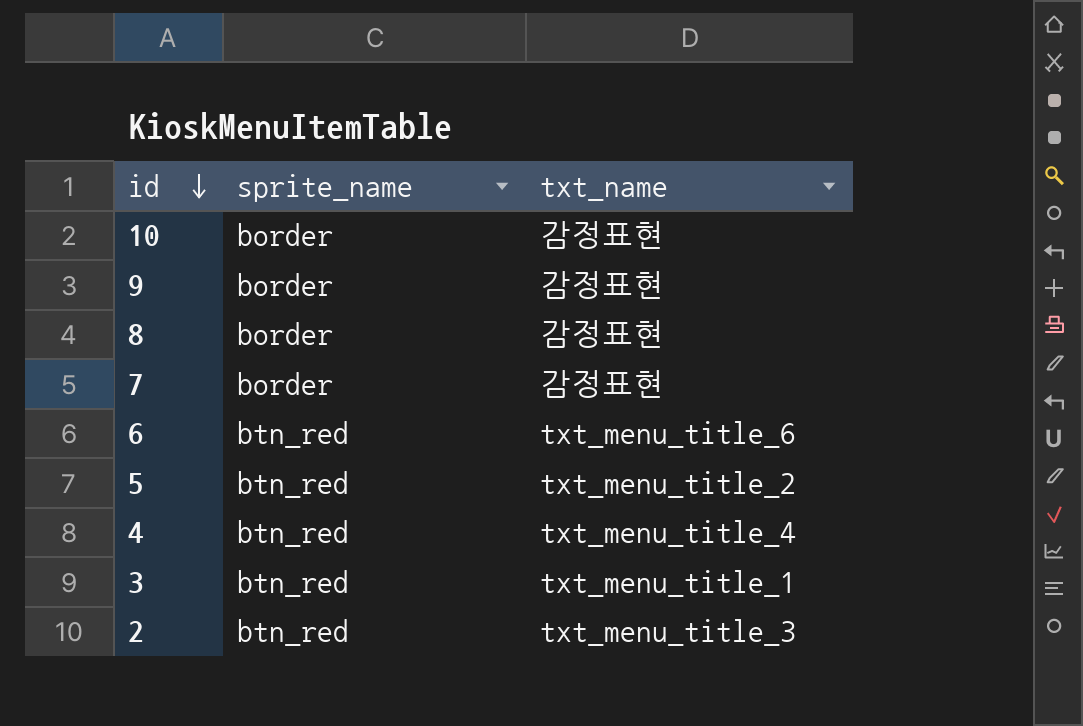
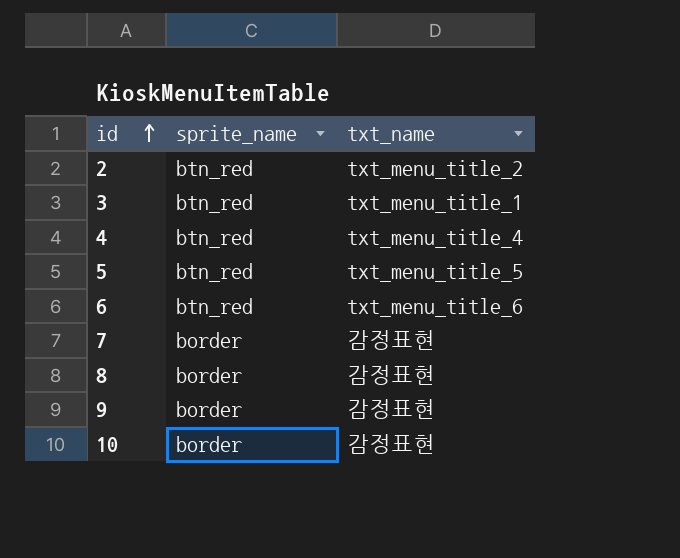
row order: id descending -> id ascending
2 | txt_name: txt_menu_title_3 -> txt_menu_title_2
5 | txt_name: txt_menu_title_2 -> txt_menu_title_5

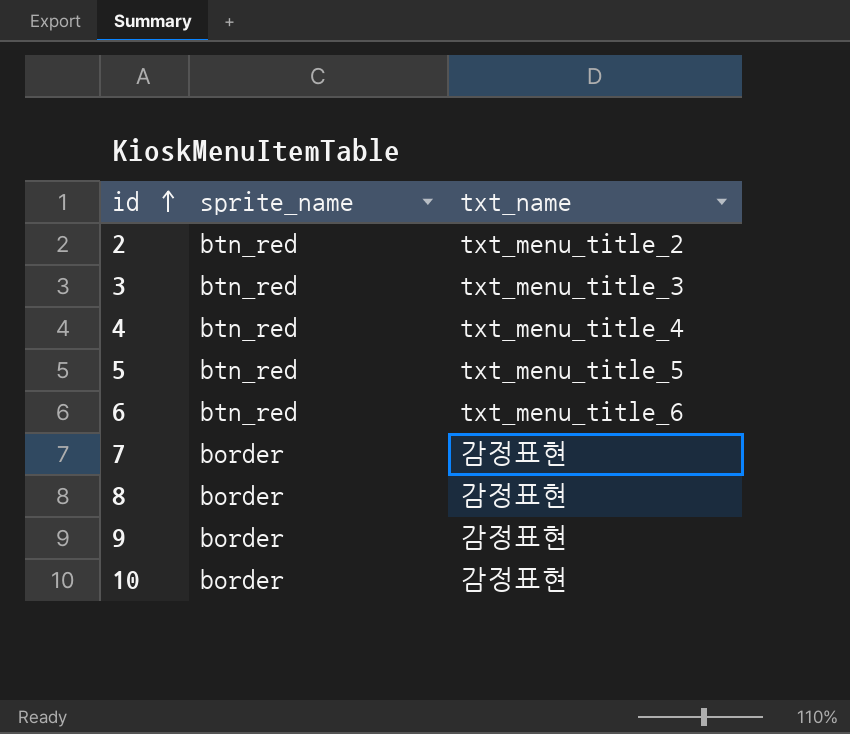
3 | txt_name: txt_menu_title_1 -> txt_menu_title_3

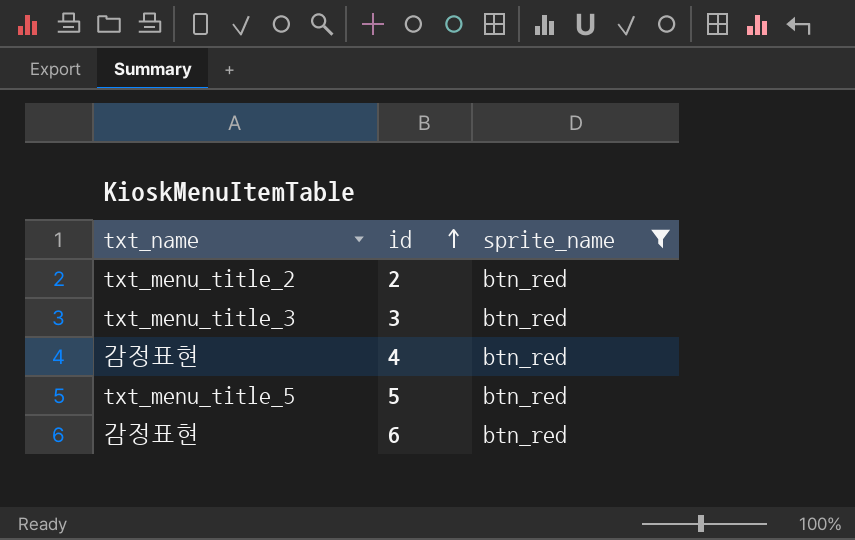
filter: none -> sprite_name = btn_red
column txt_name | position: 3 -> 1
4 | txt_name: txt_menu_title_4 -> 감정표현
6 | txt_name: txt_menu_title_6 -> 감정표현

